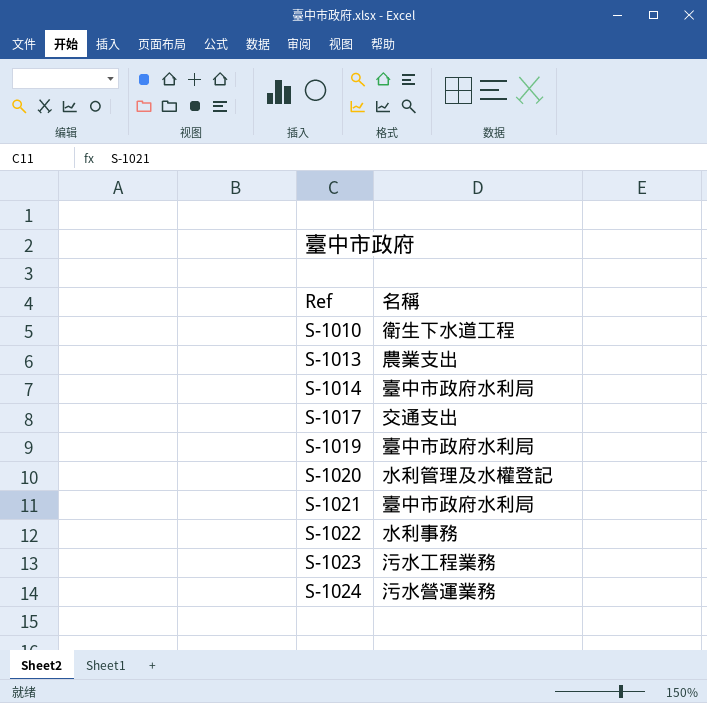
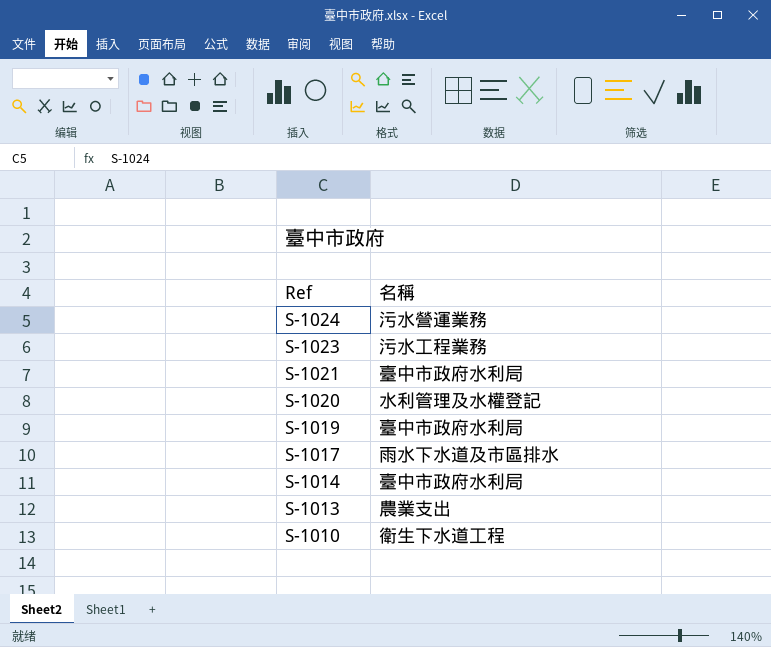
row order: Ref ascending -> Ref descending
row S-1022: 水利事務 -> none
S-1017 | 名稱: 交通支出 -> 雨水下水道及市區排水

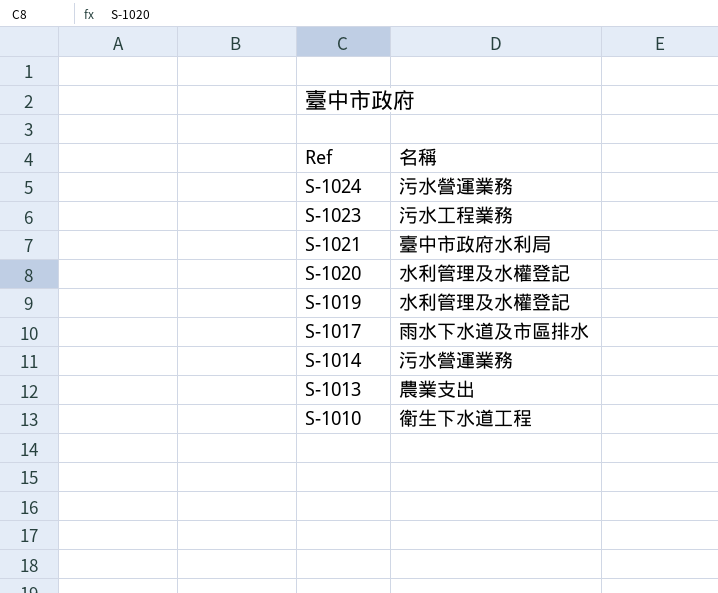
S-1019 | 名稱: 臺中市政府水利局 -> 水利管理及水權登記
S-1014 | 名稱: 臺中市政府水利局 -> 污水營運業務

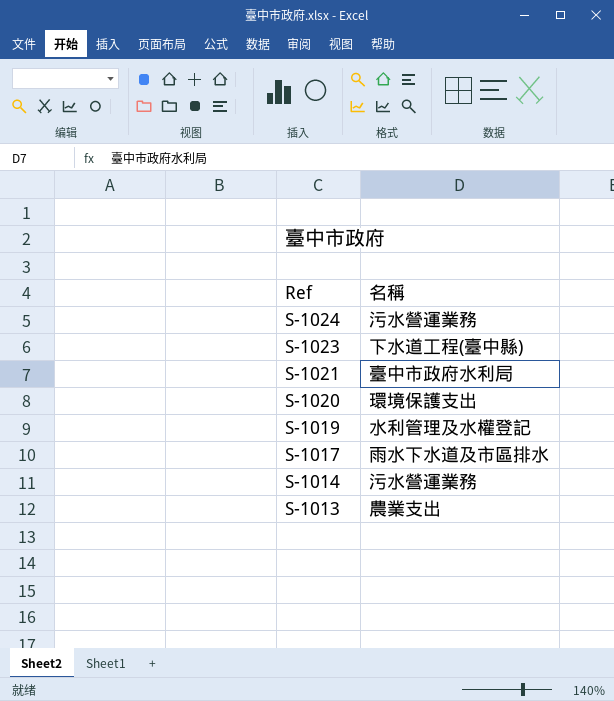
row S-1010: 衛生下水道工程 -> none
S-1023 | 名稱: 污水工程業務 -> 下水道工程(臺中縣)
S-1020 | 名稱: 水利管理及水權登記 -> 環境保護支出

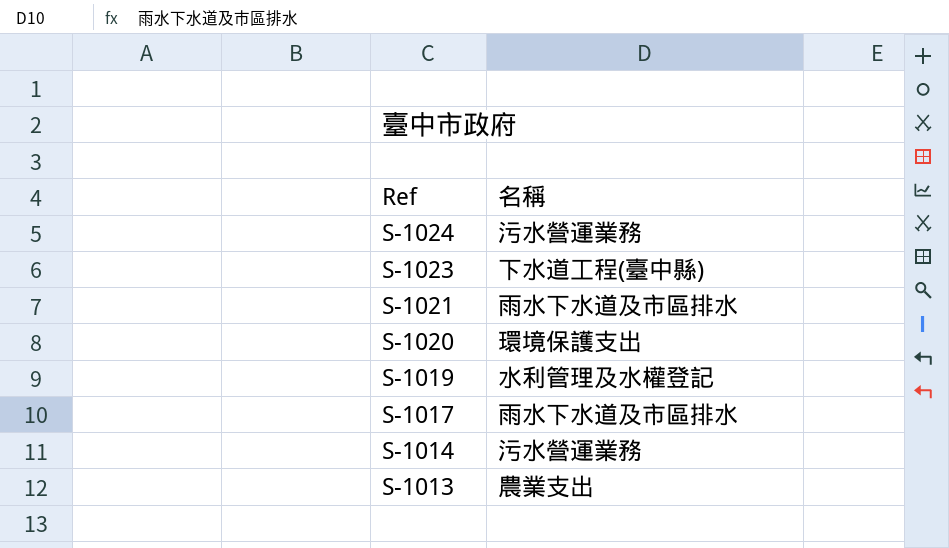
S-1021 | 名稱: 臺中市政府水利局 -> 雨水下水道及市區排水

